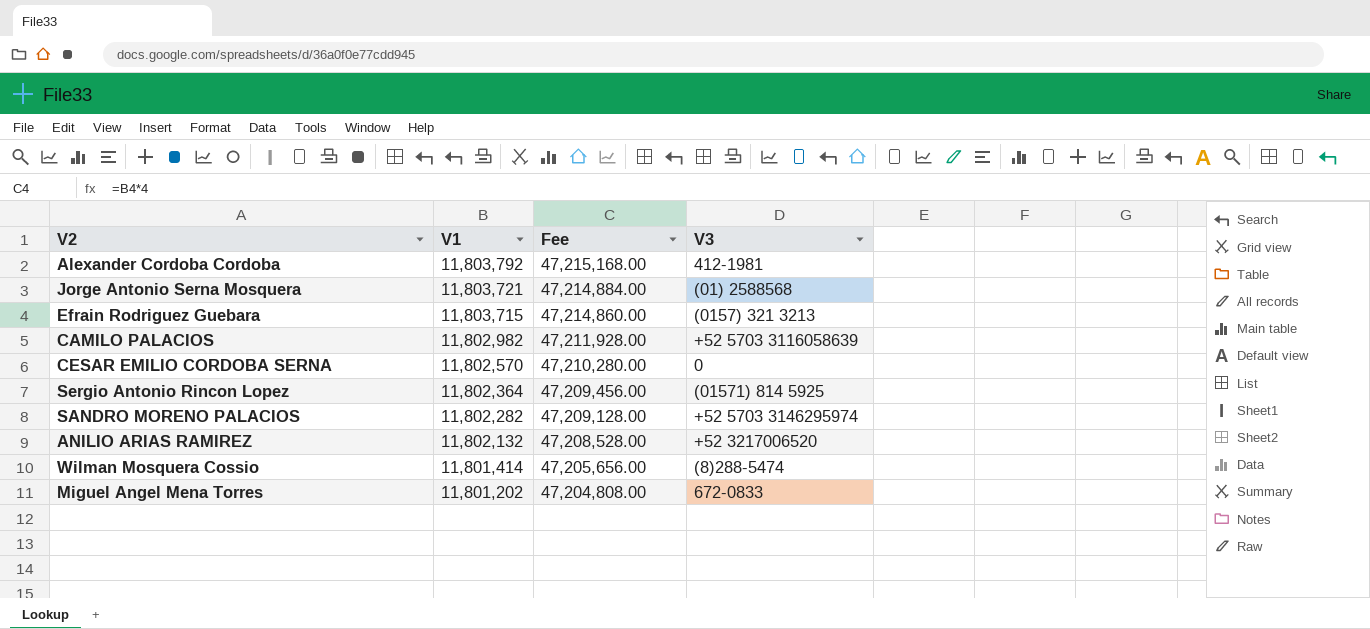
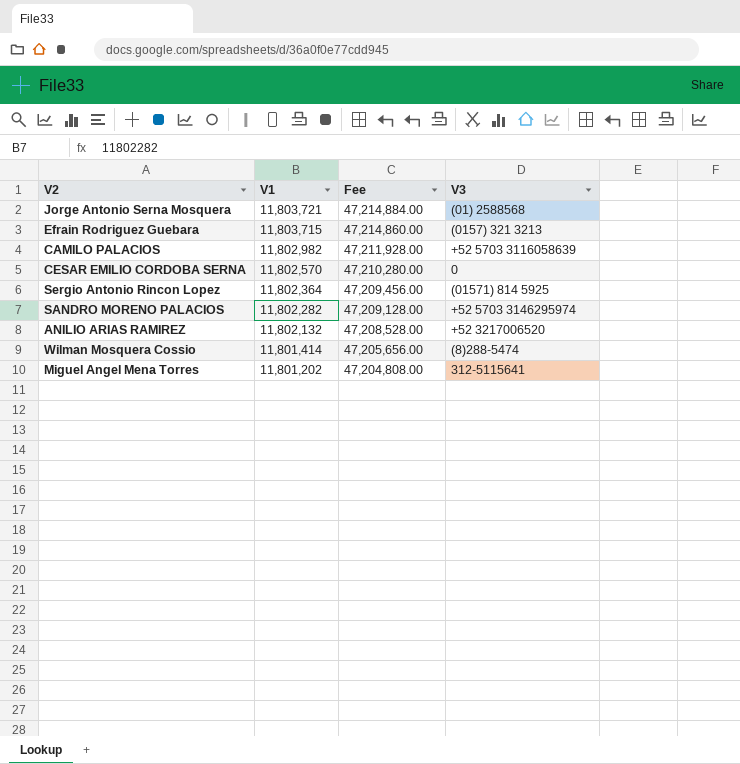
row Alexander Cordoba Cordoba: 11,803,792 | 47,215,168.00 | 412-1981 -> none
Miguel Angel Mena Torres | V3: 672-0833 -> 312-5115641

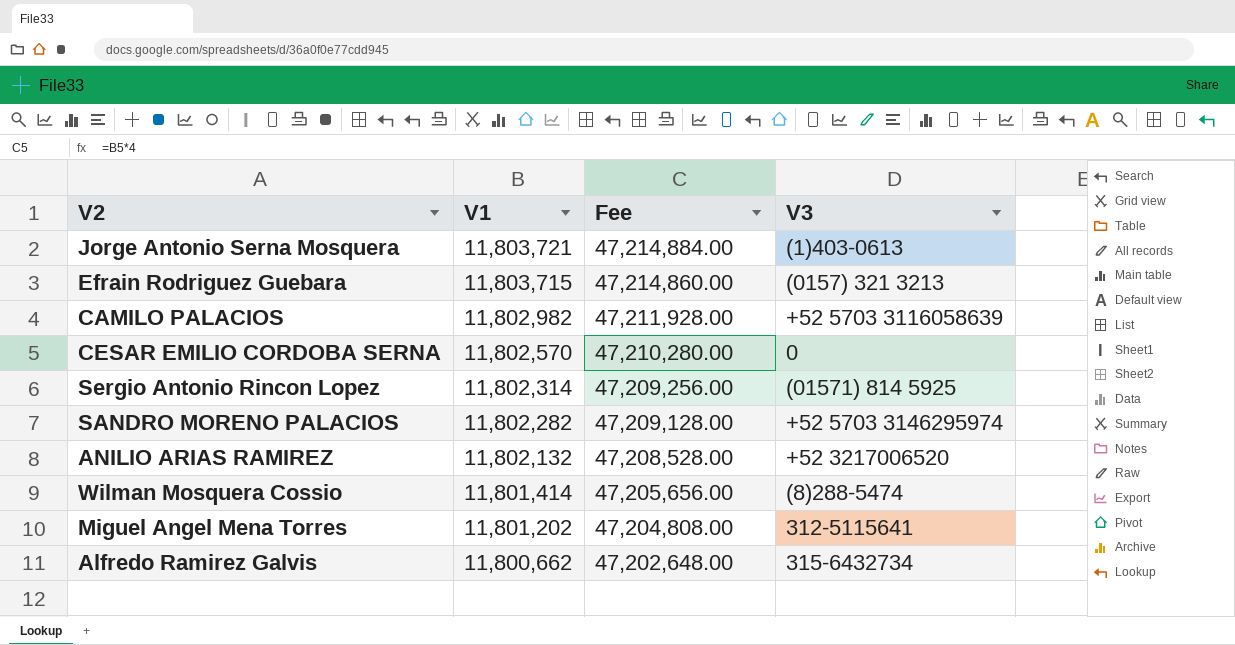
Jorge Antonio Serna Mosquera | V3: (01) 2588568 -> (1)403-0613
Sergio Antonio Rincon Lopez | V1: 11,802,364 -> 11,802,314
Sergio Antonio Rincon Lopez | Fee: 47,209,456.00 -> 47,209,256.00
row Alfredo Ramirez Galvis: none -> 11,800,662 | 47,202,648.00 | 315-6432734

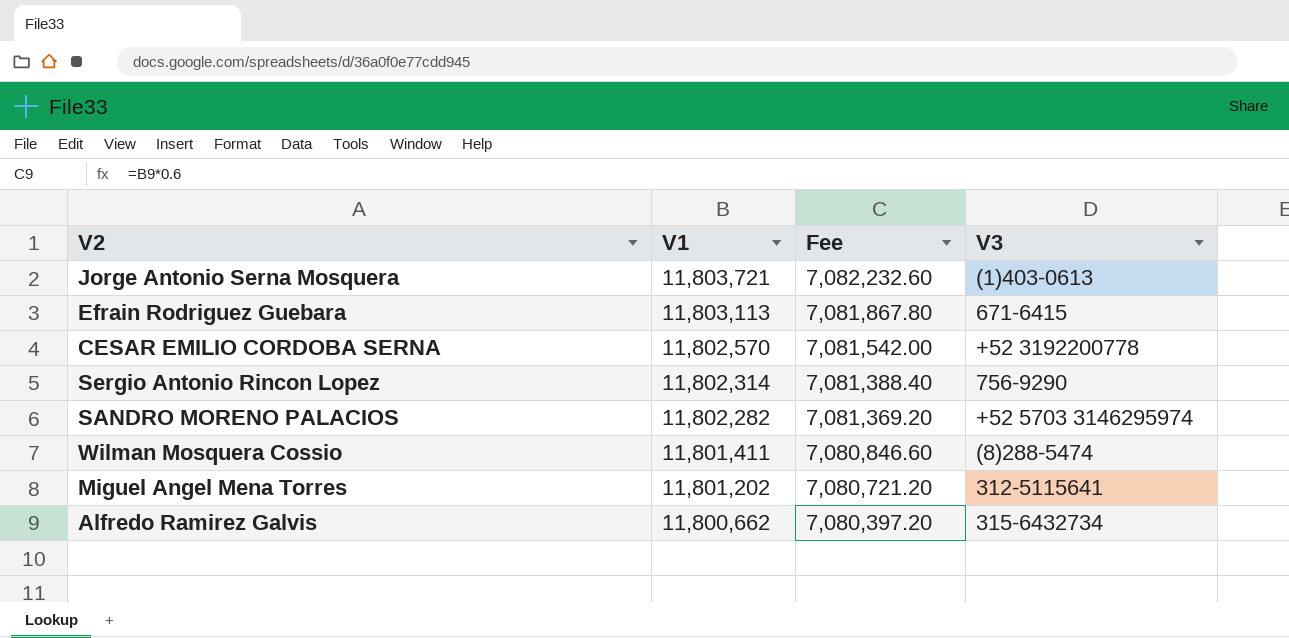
column Fee | formula: [V1] * 4 -> [V1] * 0.6
row CAMILO PALACIOS: 11,802,982 | 47,211,928.00 | +52 5703 3116058639 -> none
row ANILIO ARIAS RAMIREZ: 11,802,132 | 47,208,528.00 | +52 3217006520 -> none
Efrain Rodriguez Guebara | V1: 11,803,715 -> 11,803,113
Efrain Rodriguez Guebara | V3: (0157) 321 3213 -> 671-6415
CESAR EMILIO CORDOBA SERNA | V3: 0 -> +52 3192200778
Sergio Antonio Rincon Lopez | V3: (01571) 814 5925 -> 756-9290
Wilman Mosquera Cossio | V1: 11,801,414 -> 11,801,411

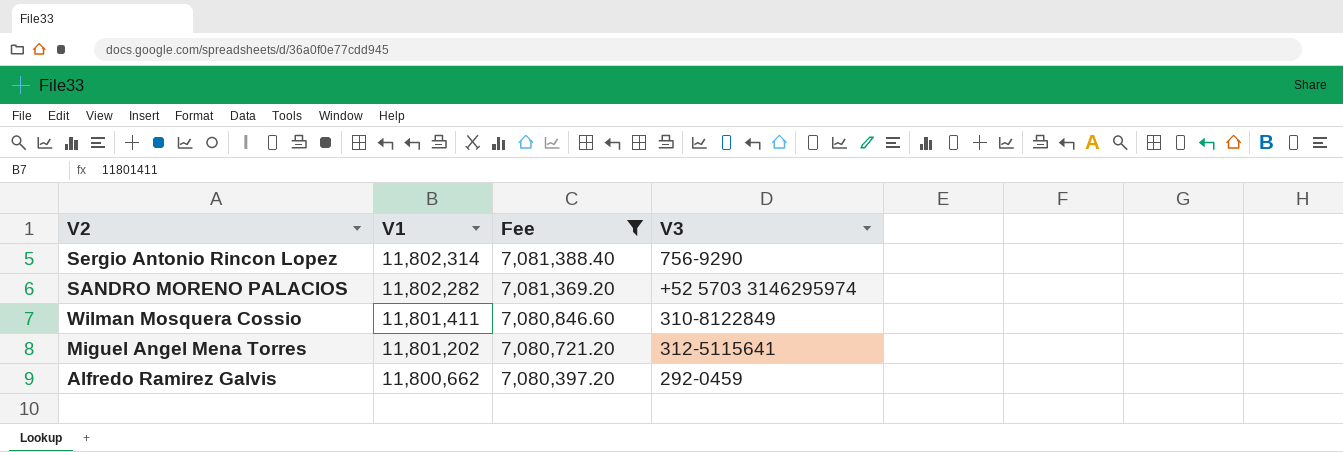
filter: none -> Fee <= 7,081,388.40
Wilman Mosquera Cossio | V3: (8)288-5474 -> 310-8122849
Alfredo Ramirez Galvis | V3: 315-6432734 -> 292-0459

